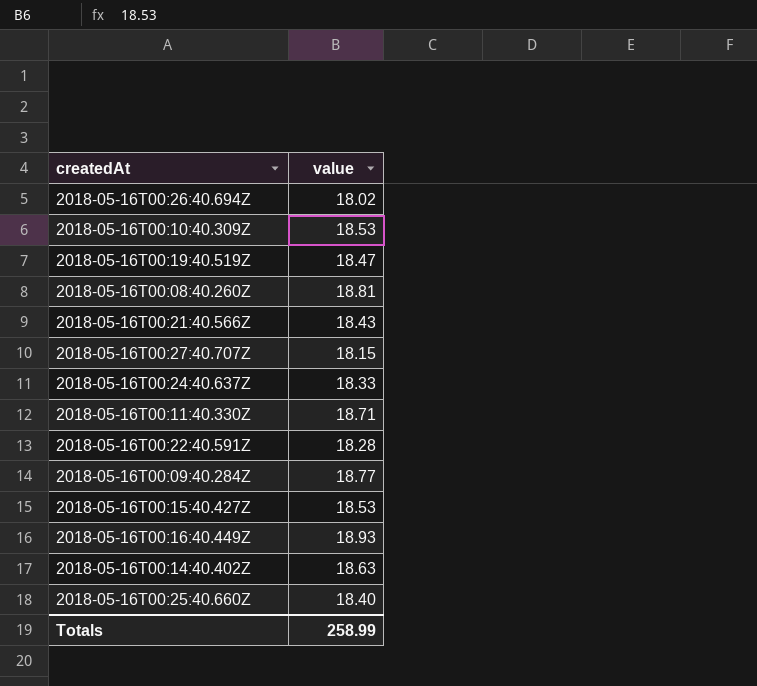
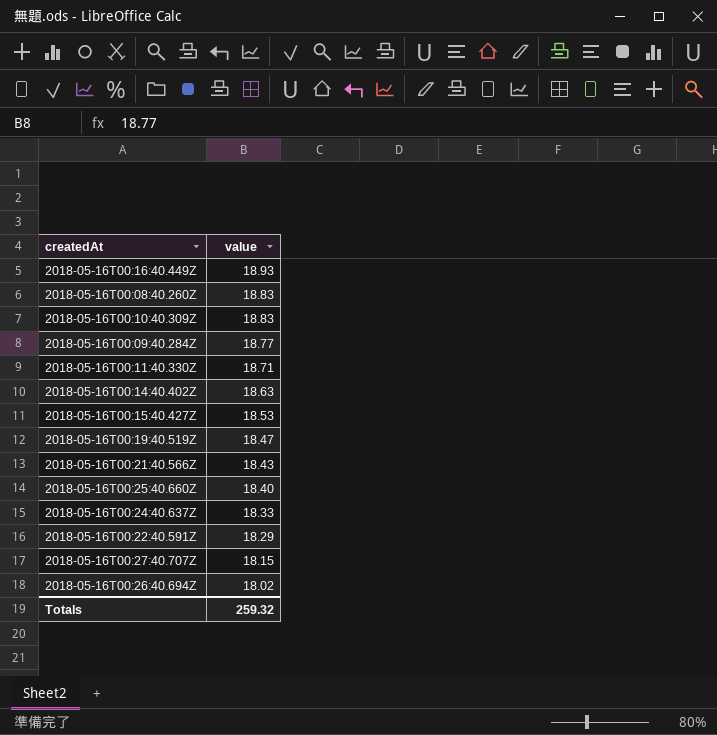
row order: none -> value descending
2018-05-16T00:08:40.260Z | value: 18.81 -> 18.83
2018-05-16T00:10:40.309Z | value: 18.53 -> 18.83
2018-05-16T00:22:40.591Z | value: 18.28 -> 18.29
Totals | value: 258.99 -> 259.32

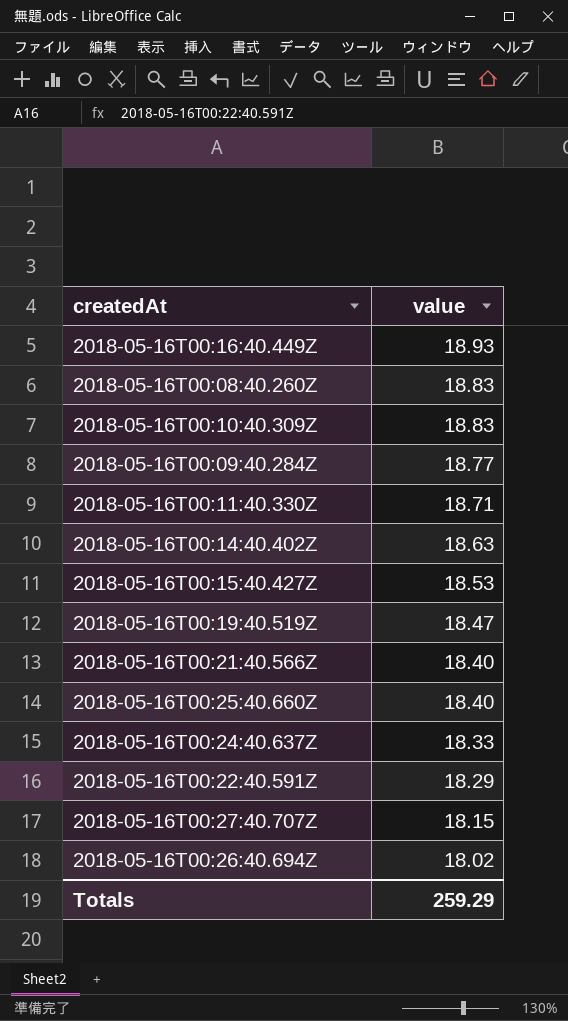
2018-05-16T00:21:40.566Z | value: 18.43 -> 18.40
Totals | value: 259.32 -> 259.29

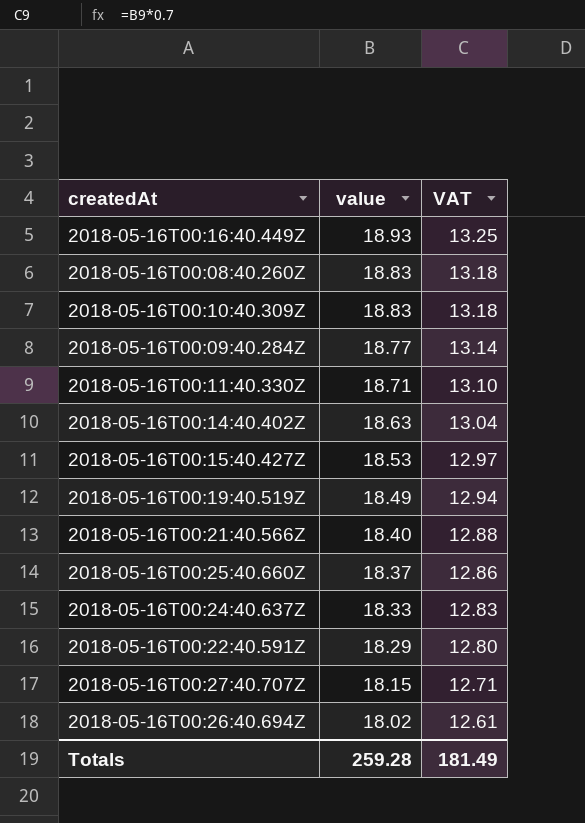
column VAT | formula: none -> [value] * 0.7
2018-05-16T00:19:40.519Z | value: 18.47 -> 18.49
2018-05-16T00:25:40.660Z | value: 18.40 -> 18.37
Totals | value: 259.29 -> 259.28

